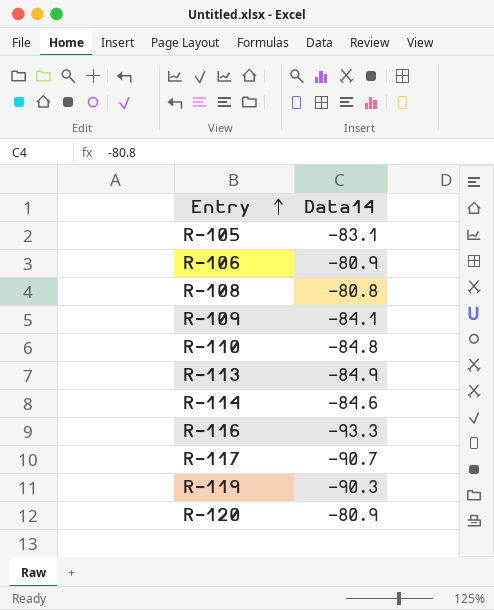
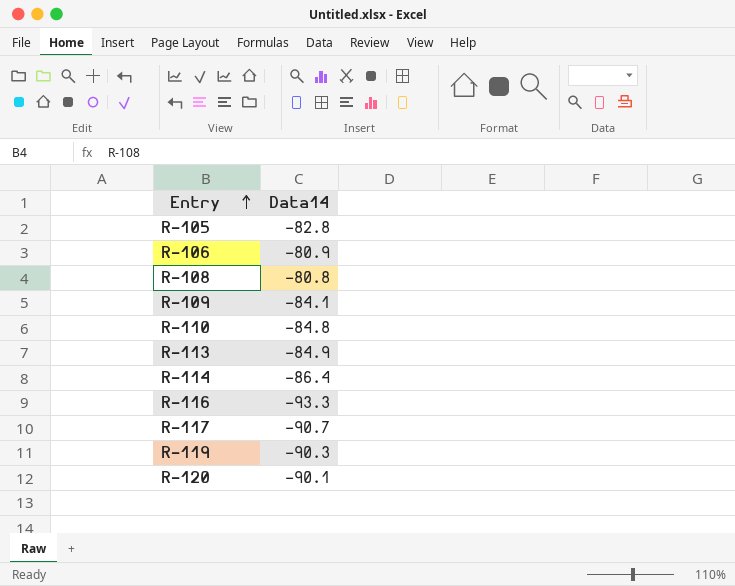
R-105 | Data14: -83.1 -> -82.8
R-114 | Data14: -84.6 -> -86.4
R-120 | Data14: -80.9 -> -90.1

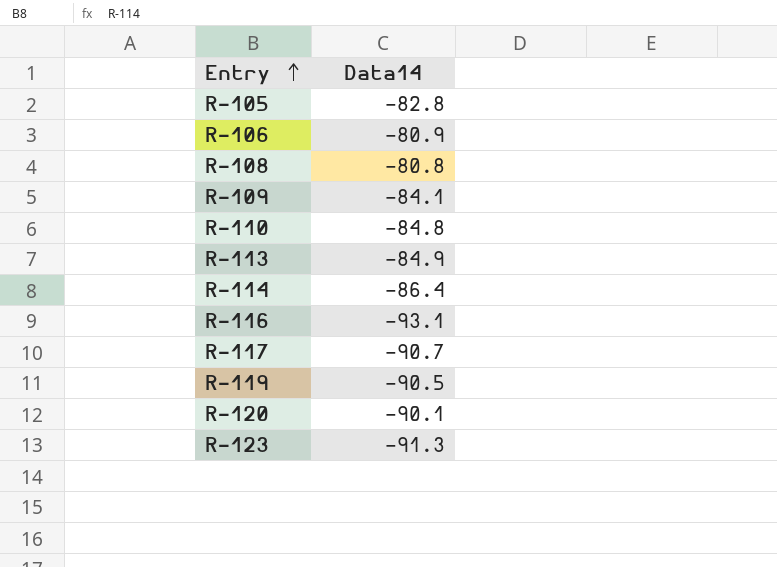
R-116 | Data14: -93.3 -> -93.1
R-119 | Data14: -90.3 -> -90.5
row R-123: none -> -91.3

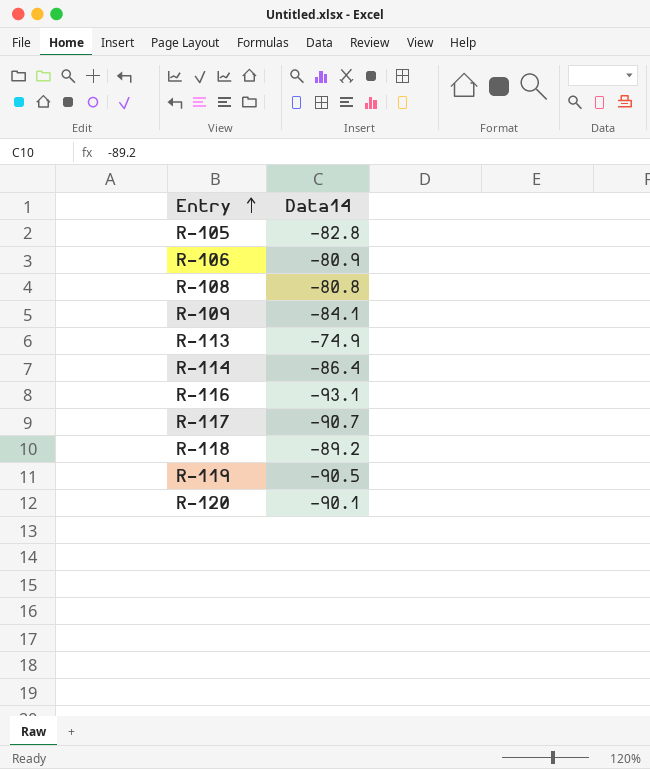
row R-110: -84.8 -> none
row R-123: -91.3 -> none
R-113 | Data14: -84.9 -> -74.9
row R-118: none -> -89.2

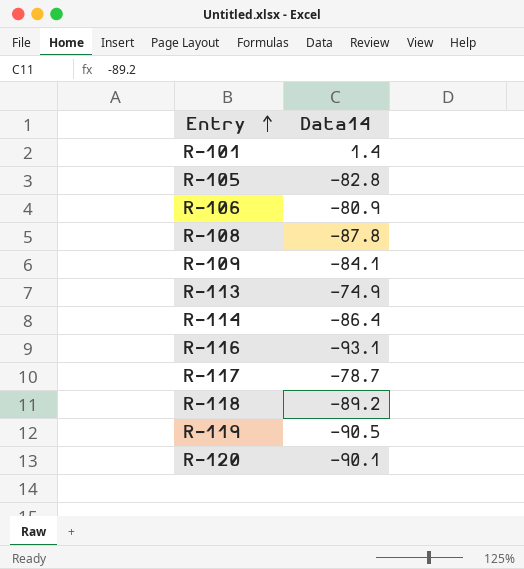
row R-101: none -> 1.4
R-108 | Data14: -80.8 -> -87.8
R-117 | Data14: -90.7 -> -78.7

